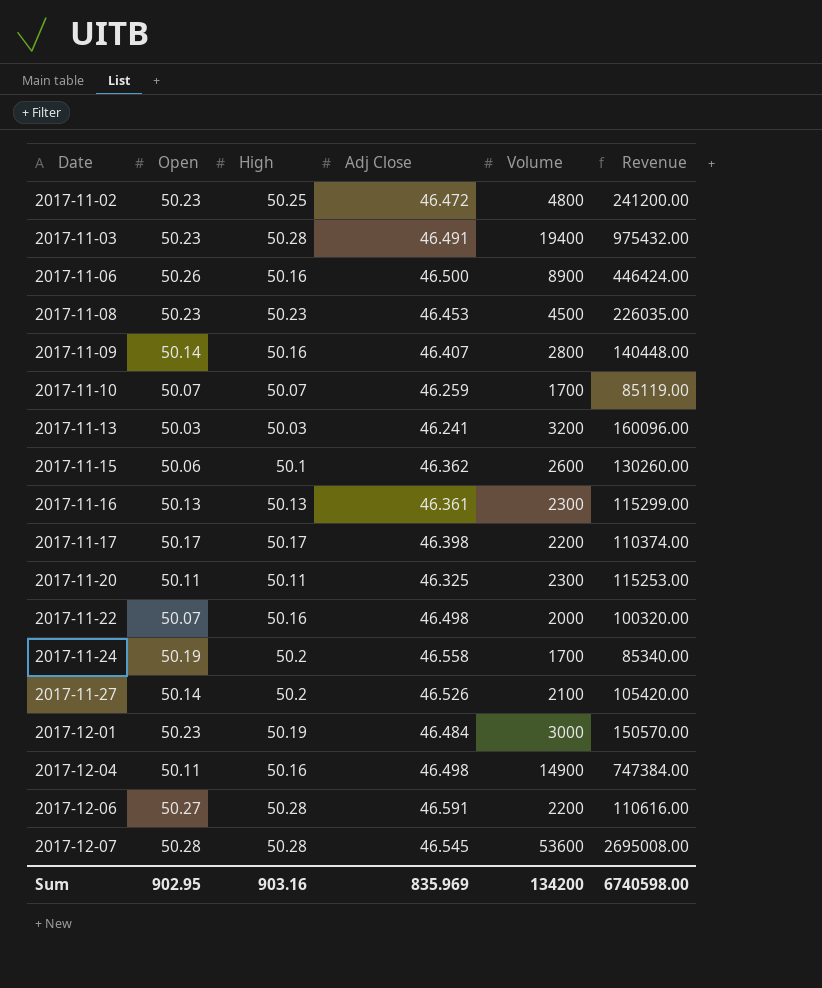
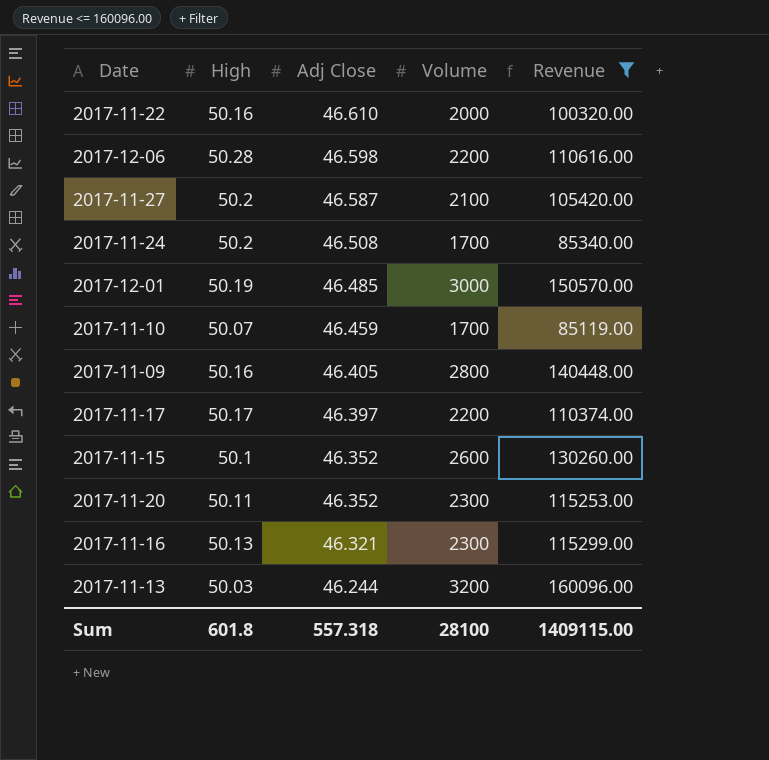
filter: none -> Revenue <= 160096.00
row order: Date ascending -> Adj Close descending
column Open | position: 2 -> none
2017-11-22 | Adj Close: 46.498 -> 46.610
2017-12-06 | Adj Close: 46.591 -> 46.598
2017-11-27 | Adj Close: 46.526 -> 46.587
2017-11-24 | Adj Close: 46.558 -> 46.508
2017-12-01 | Adj Close: 46.484 -> 46.485
2017-11-10 | Adj Close: 46.259 -> 46.459
2017-11-09 | Adj Close: 46.407 -> 46.405
2017-11-17 | Adj Close: 46.398 -> 46.397
2017-11-15 | Adj Close: 46.362 -> 46.352
2017-11-20 | Adj Close: 46.325 -> 46.352
2017-11-16 | Adj Close: 46.361 -> 46.321
2017-11-13 | Adj Close: 46.241 -> 46.244
Sum | High: 903.16 -> 601.8
Sum | Adj Close: 835.969 -> 557.318
Sum | Volume: 134200 -> 28100
Sum | Revenue: 6740598.00 -> 1409115.00

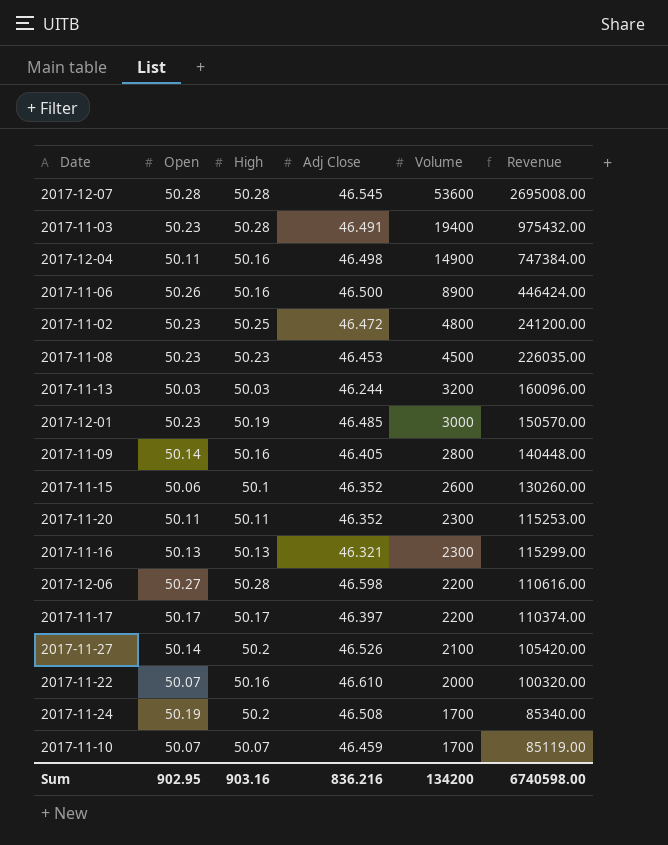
filter: Revenue <= 160096.00 -> none
row order: Adj Close descending -> Volume descending
column Open | position: none -> 2
2017-11-27 | Adj Close: 46.587 -> 46.526
Sum | High: 601.8 -> 903.16
Sum | Adj Close: 557.318 -> 836.216
Sum | Volume: 28100 -> 134200
Sum | Revenue: 1409115.00 -> 6740598.00

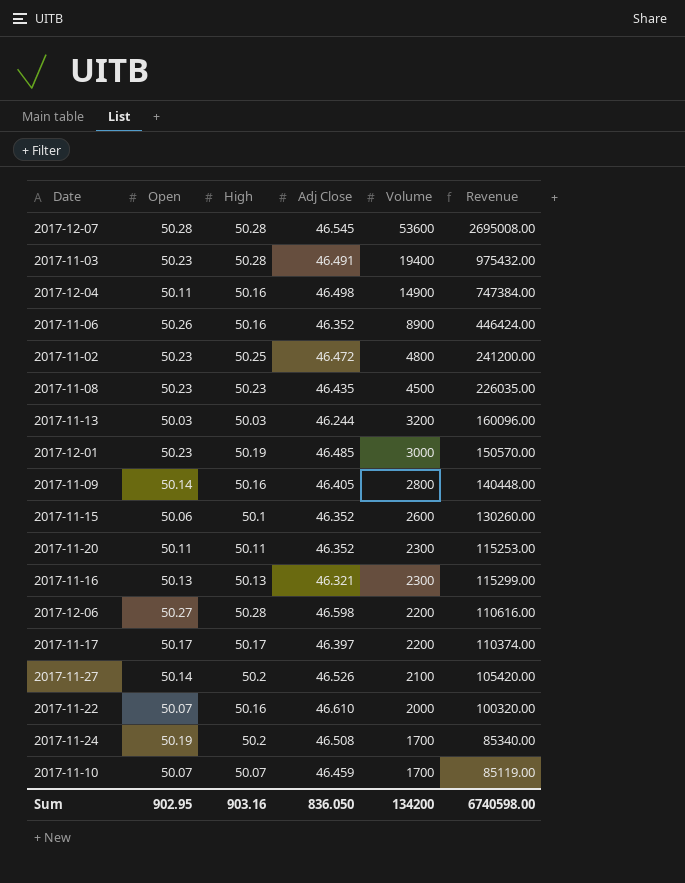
2017-11-06 | Adj Close: 46.500 -> 46.352
2017-11-08 | Adj Close: 46.453 -> 46.435
Sum | Adj Close: 836.216 -> 836.050

